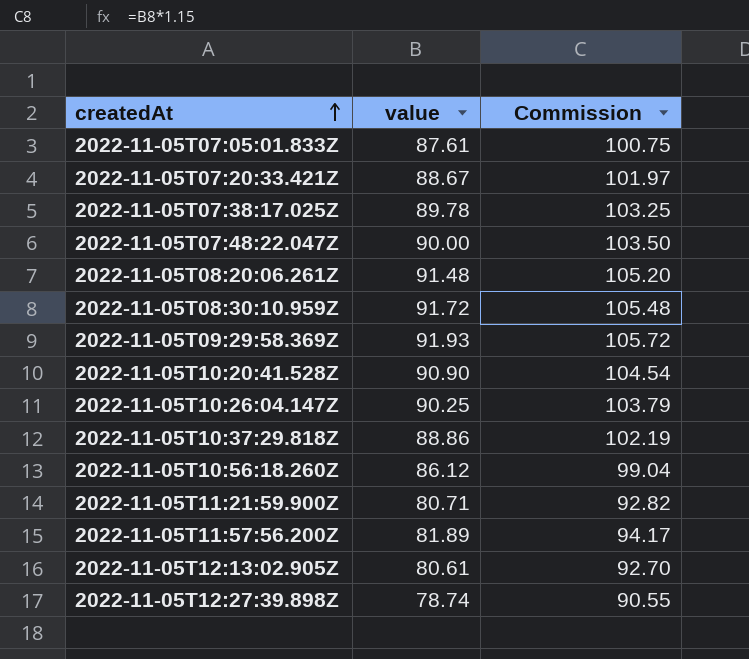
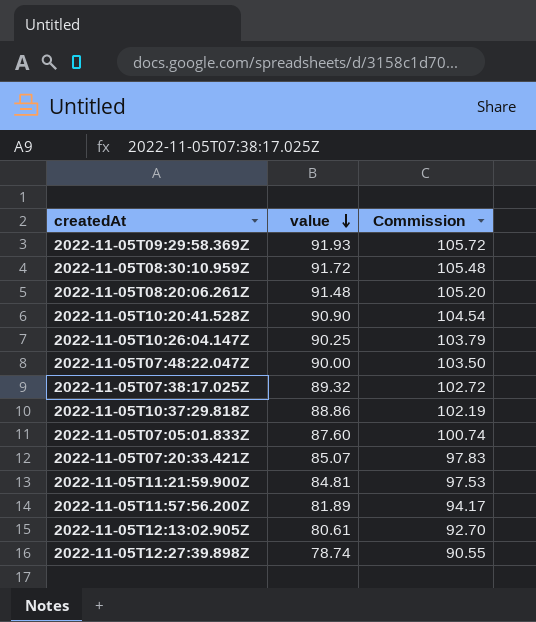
row order: createdAt ascending -> value descending
row 2022-11-05T10:56:18.260Z: 86.12 | 99.04 -> none
2022-11-05T07:38:17.025Z | value: 89.78 -> 89.32
2022-11-05T07:38:17.025Z | Commission: 103.25 -> 102.72
2022-11-05T07:05:01.833Z | value: 87.61 -> 87.60
2022-11-05T07:05:01.833Z | Commission: 100.75 -> 100.74
2022-11-05T07:20:33.421Z | value: 88.67 -> 85.07
2022-11-05T07:20:33.421Z | Commission: 101.97 -> 97.83
2022-11-05T11:21:59.900Z | value: 80.71 -> 84.81
2022-11-05T11:21:59.900Z | Commission: 92.82 -> 97.53

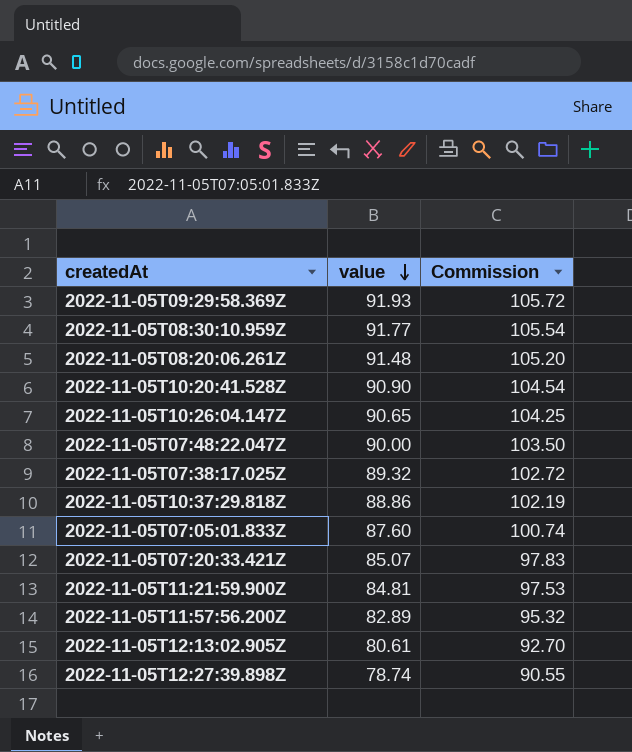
2022-11-05T08:30:10.959Z | value: 91.72 -> 91.77
2022-11-05T08:30:10.959Z | Commission: 105.48 -> 105.54
2022-11-05T10:26:04.147Z | value: 90.25 -> 90.65
2022-11-05T10:26:04.147Z | Commission: 103.79 -> 104.25
2022-11-05T11:57:56.200Z | value: 81.89 -> 82.89
2022-11-05T11:57:56.200Z | Commission: 94.17 -> 95.32

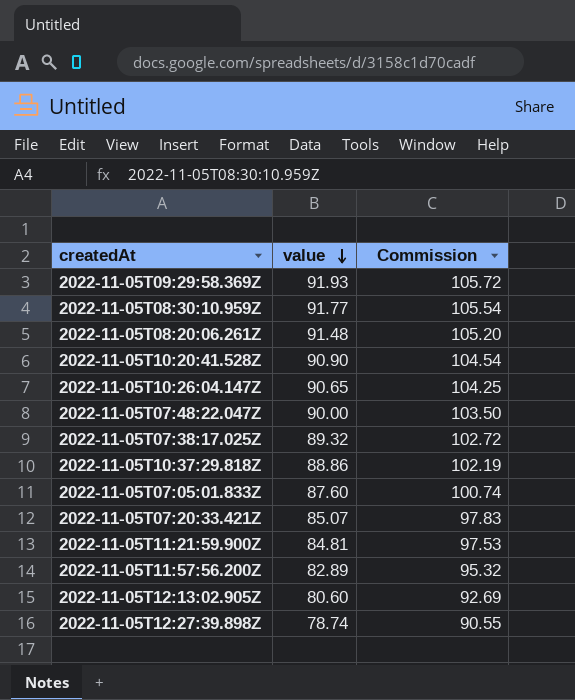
2022-11-05T12:13:02.905Z | value: 80.61 -> 80.60
2022-11-05T12:13:02.905Z | Commission: 92.70 -> 92.69

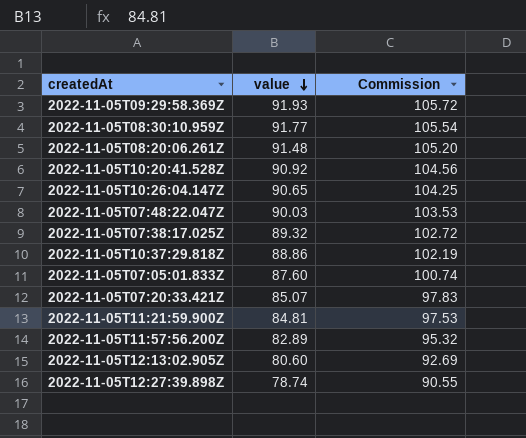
2022-11-05T10:20:41.528Z | value: 90.90 -> 90.92
2022-11-05T10:20:41.528Z | Commission: 104.54 -> 104.56
2022-11-05T07:48:22.047Z | value: 90.00 -> 90.03
2022-11-05T07:48:22.047Z | Commission: 103.50 -> 103.53

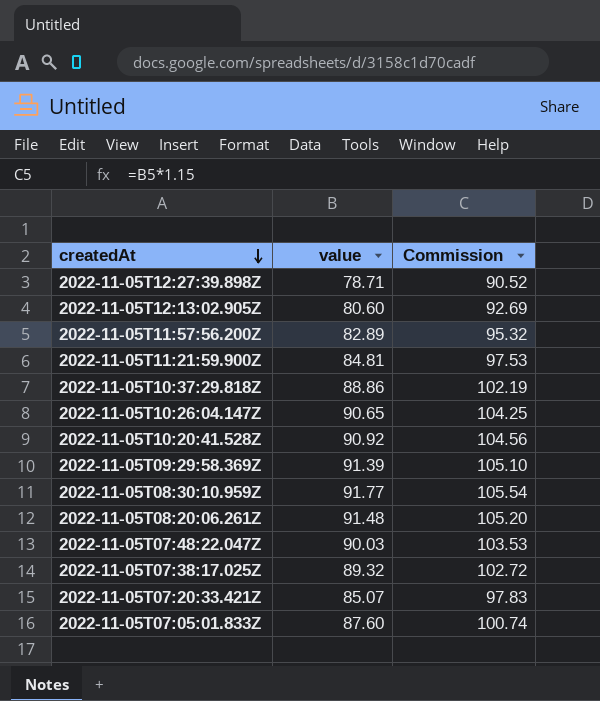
row order: value descending -> createdAt descending
2022-11-05T12:27:39.898Z | value: 78.74 -> 78.71
2022-11-05T12:27:39.898Z | Commission: 90.55 -> 90.52
2022-11-05T09:29:58.369Z | value: 91.93 -> 91.39
2022-11-05T09:29:58.369Z | Commission: 105.72 -> 105.10

